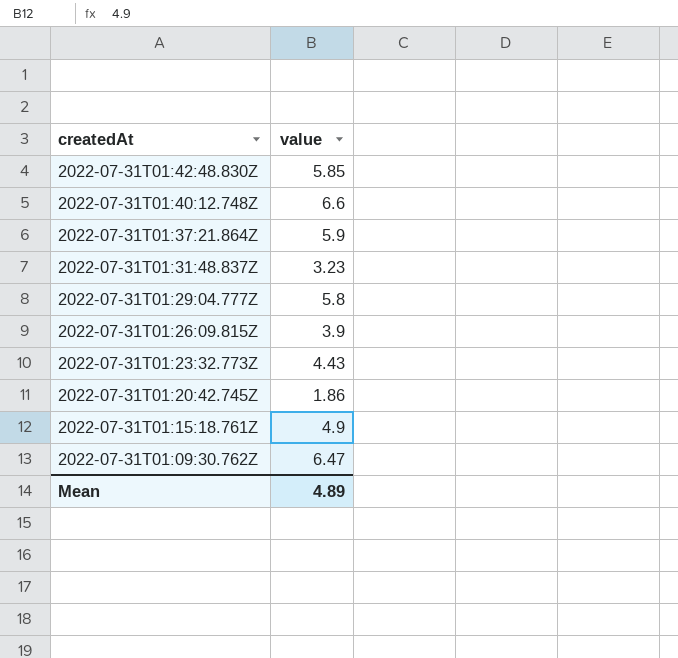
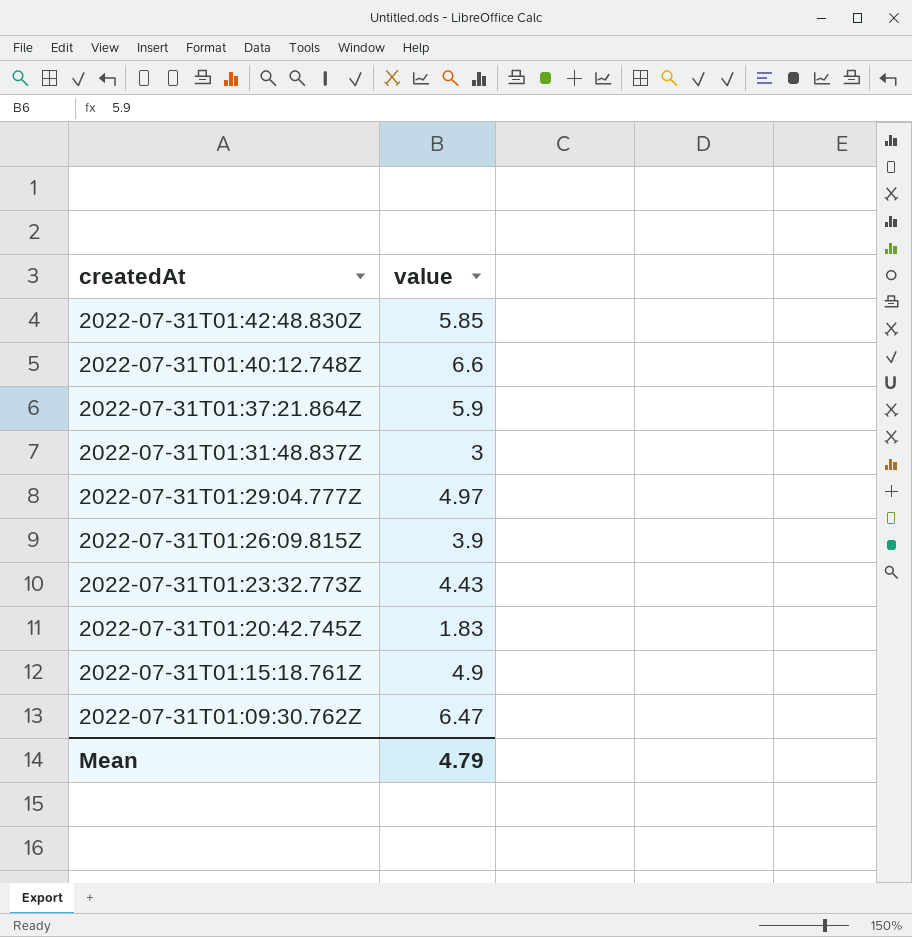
2022-07-31T01:31:48.837Z | value: 3.23 -> 3
2022-07-31T01:29:04.777Z | value: 5.8 -> 4.97
2022-07-31T01:20:42.745Z | value: 1.86 -> 1.83
Mean | value: 4.89 -> 4.79

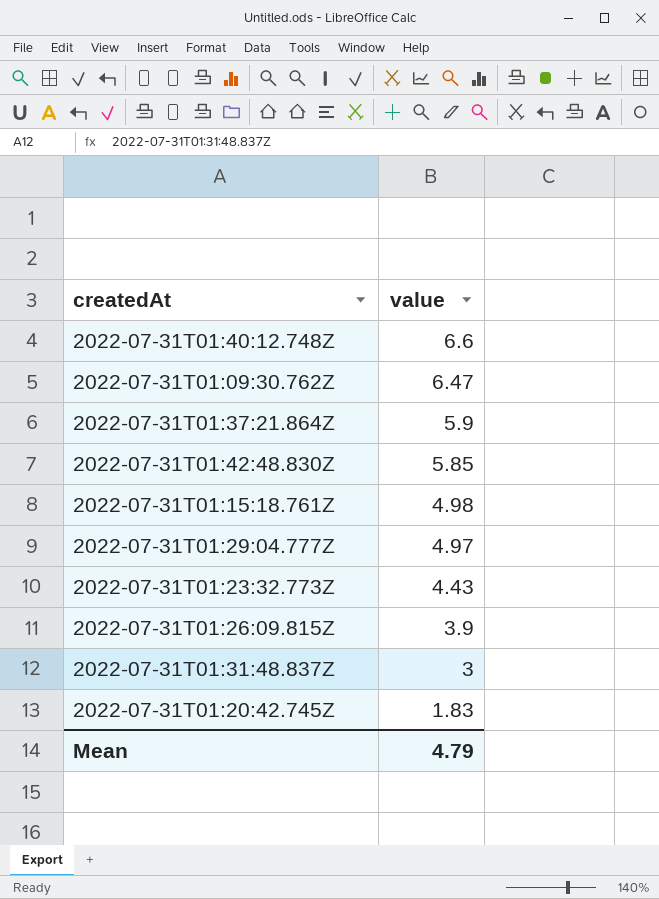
row order: createdAt descending -> value descending
2022-07-31T01:15:18.761Z | value: 4.9 -> 4.98

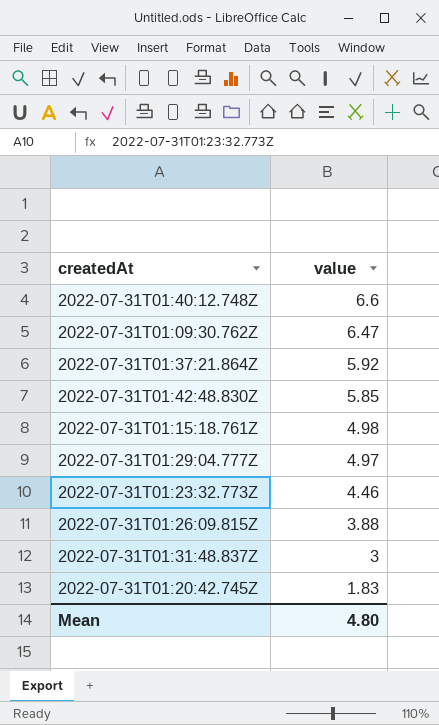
2022-07-31T01:37:21.864Z | value: 5.9 -> 5.92
2022-07-31T01:23:32.773Z | value: 4.43 -> 4.46
2022-07-31T01:26:09.815Z | value: 3.9 -> 3.88
Mean | value: 4.79 -> 4.80

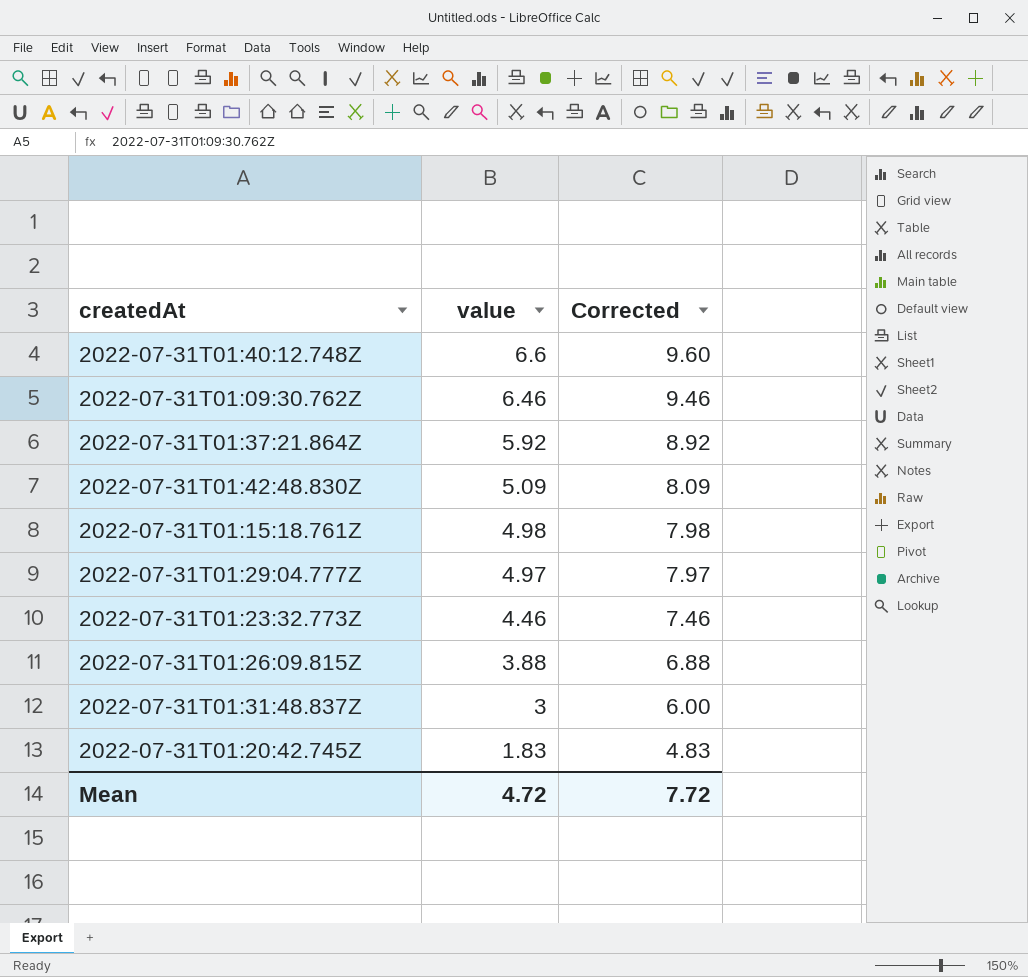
column Corrected | formula: none -> [value] + 3
2022-07-31T01:09:30.762Z | value: 6.47 -> 6.46
2022-07-31T01:42:48.830Z | value: 5.85 -> 5.09
Mean | value: 4.80 -> 4.72

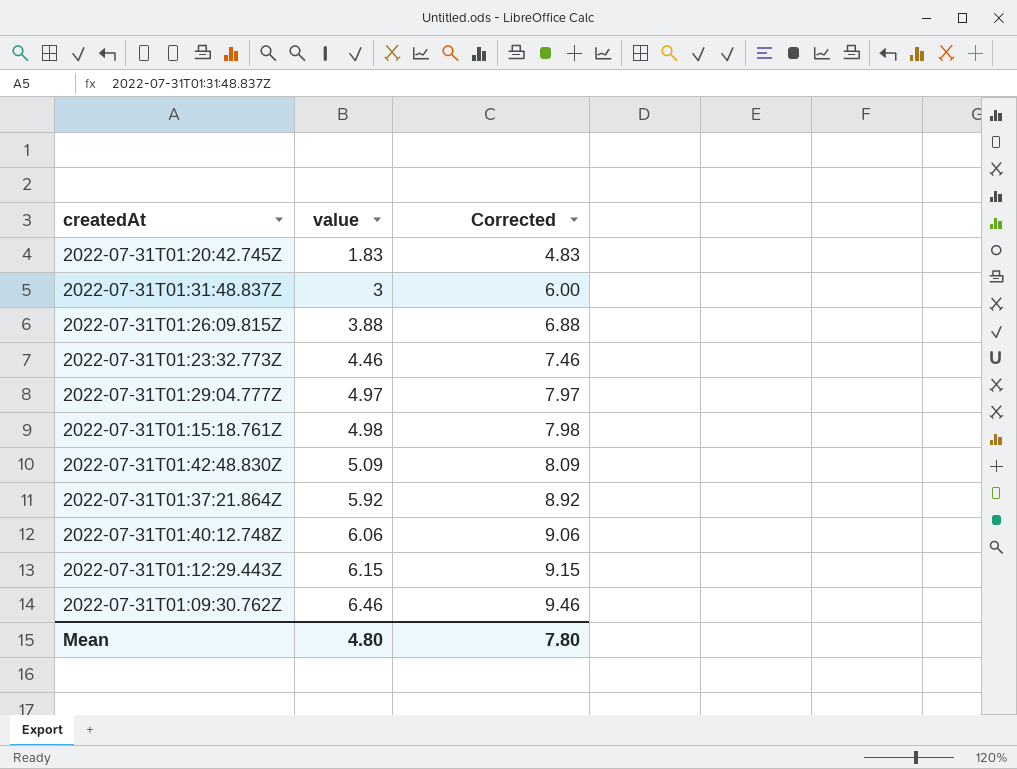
row order: value descending -> value ascending
2022-07-31T01:40:12.748Z | value: 6.6 -> 6.06
2022-07-31T01:40:12.748Z | Corrected: 9.60 -> 9.06
row 2022-07-31T01:12:29.443Z: none -> 6.15 | 9.15
Mean | value: 4.72 -> 4.80
Mean | Corrected: 7.72 -> 7.80

